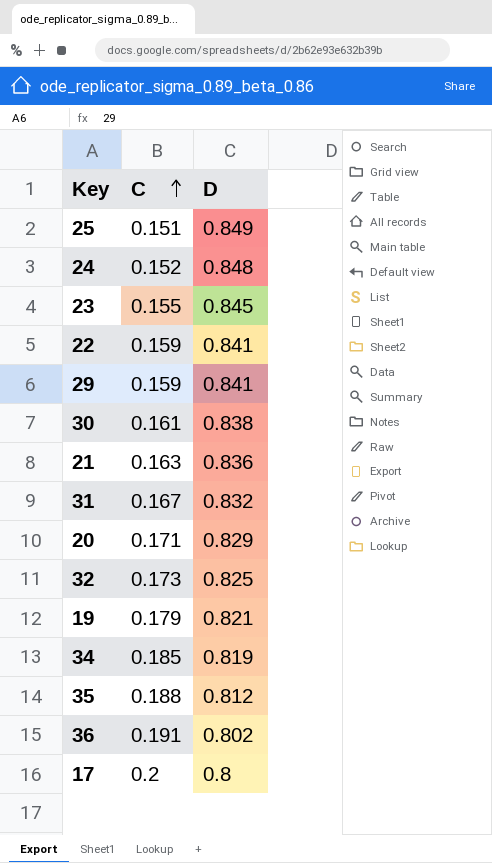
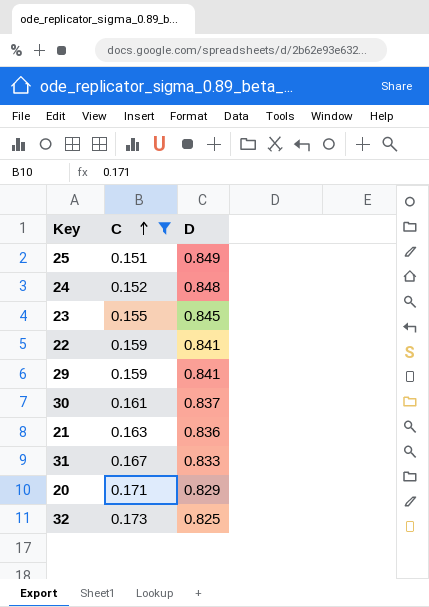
filter: none -> C <= 0.173
30 | D: 0.838 -> 0.837
31 | D: 0.832 -> 0.833

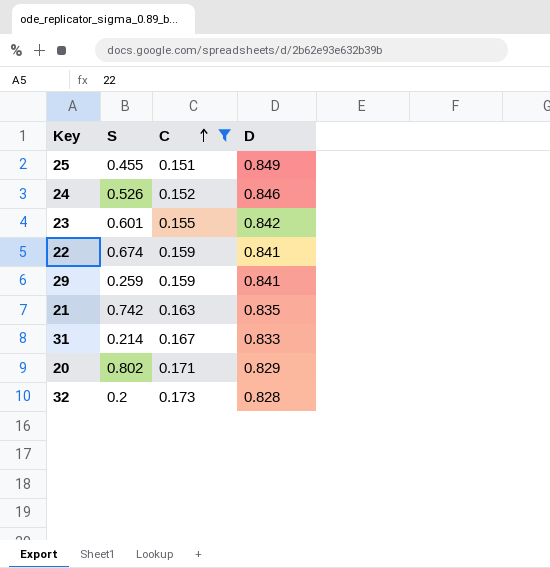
column S | position: none -> 2
row 30: 0.161 | 0.837 -> none
24 | D: 0.848 -> 0.846
23 | D: 0.845 -> 0.842
21 | D: 0.836 -> 0.835
32 | D: 0.825 -> 0.828

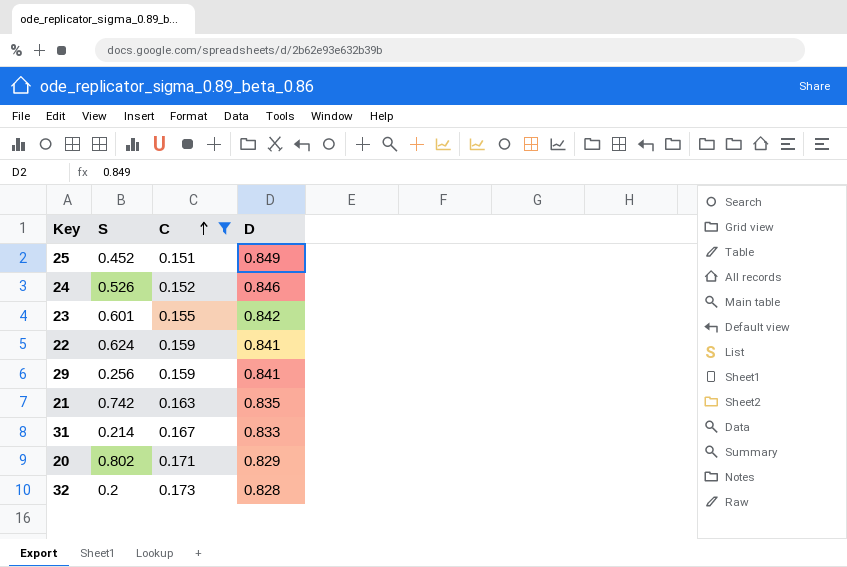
25 | S: 0.455 -> 0.452
22 | S: 0.674 -> 0.624
29 | S: 0.259 -> 0.256

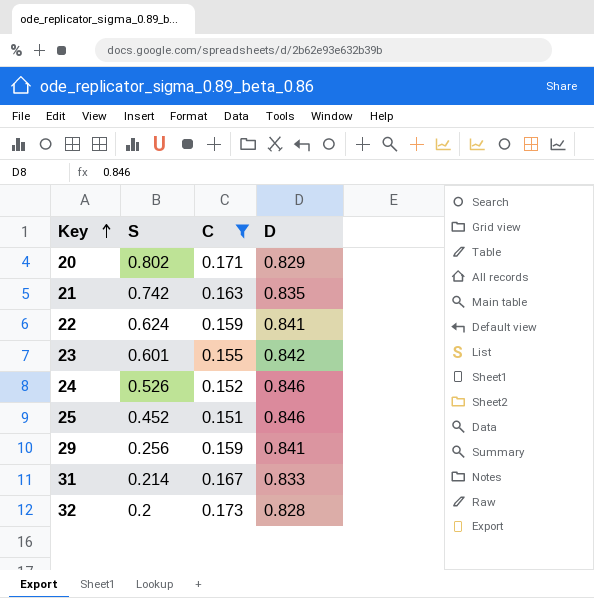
row order: C ascending -> Key ascending
25 | D: 0.849 -> 0.846

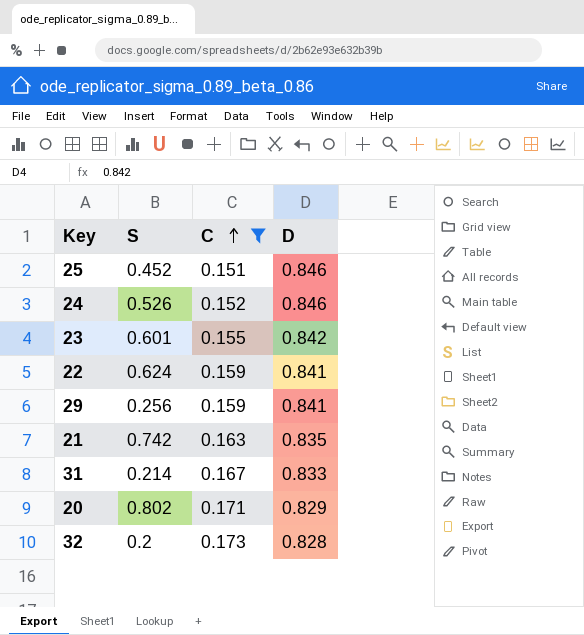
row order: Key ascending -> C ascending

